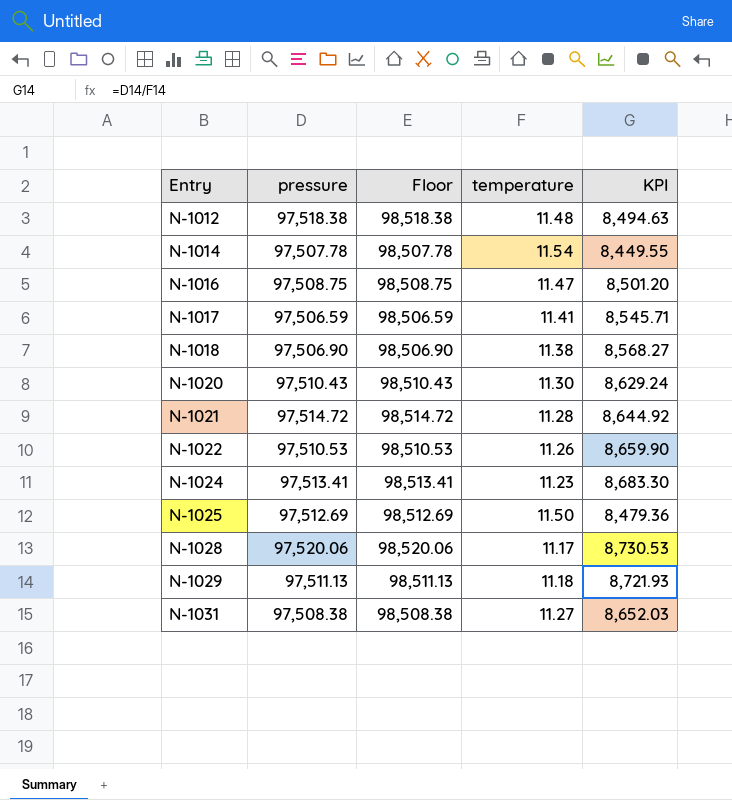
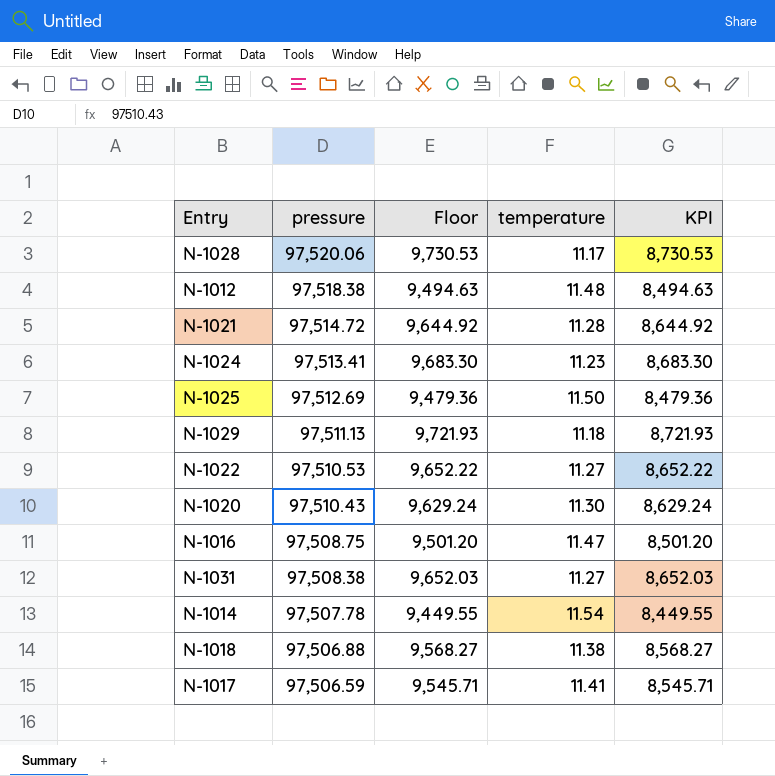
row order: Entry ascending -> pressure descending
column Floor | formula: [pressure] + 1000 -> [KPI] + 1000
N-1022 | temperature: 11.26 -> 11.27
N-1022 | KPI: 8,659.90 -> 8,652.22
N-1018 | pressure: 97,506.90 -> 97,506.88

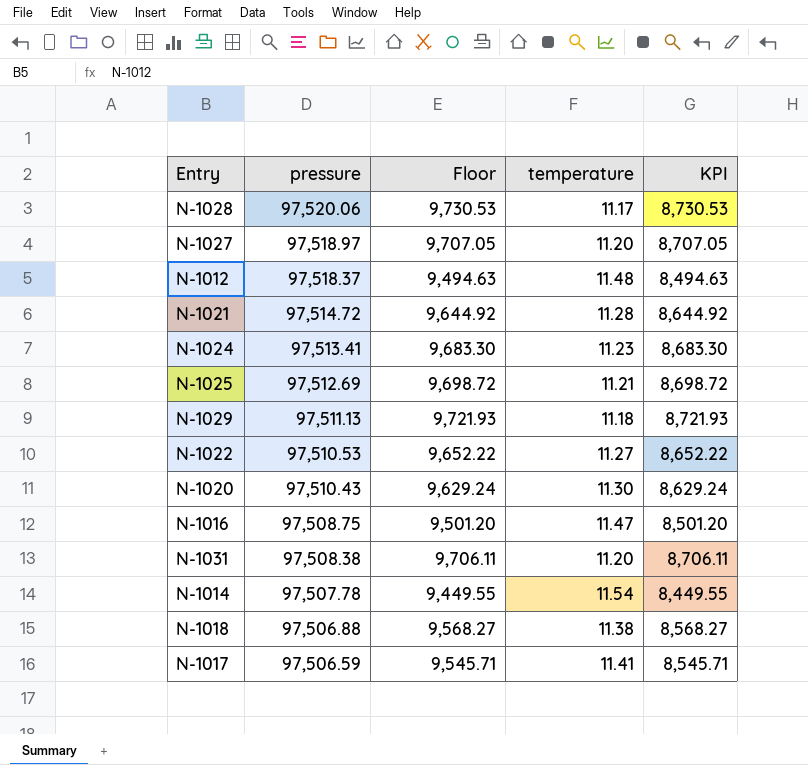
row N-1027: none -> 97,518.97 | 9,707.05 | 11.20 | 8,707.05
N-1012 | pressure: 97,518.38 -> 97,518.37
N-1025 | Floor: 9,479.36 -> 9,698.72
N-1025 | temperature: 11.50 -> 11.21
N-1025 | KPI: 8,479.36 -> 8,698.72
N-1031 | Floor: 9,652.03 -> 9,706.11
N-1031 | temperature: 11.27 -> 11.20
N-1031 | KPI: 8,652.03 -> 8,706.11

